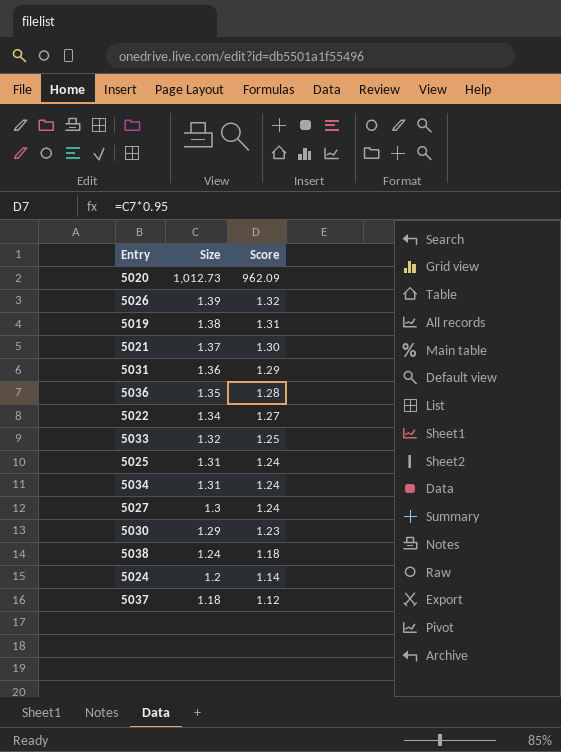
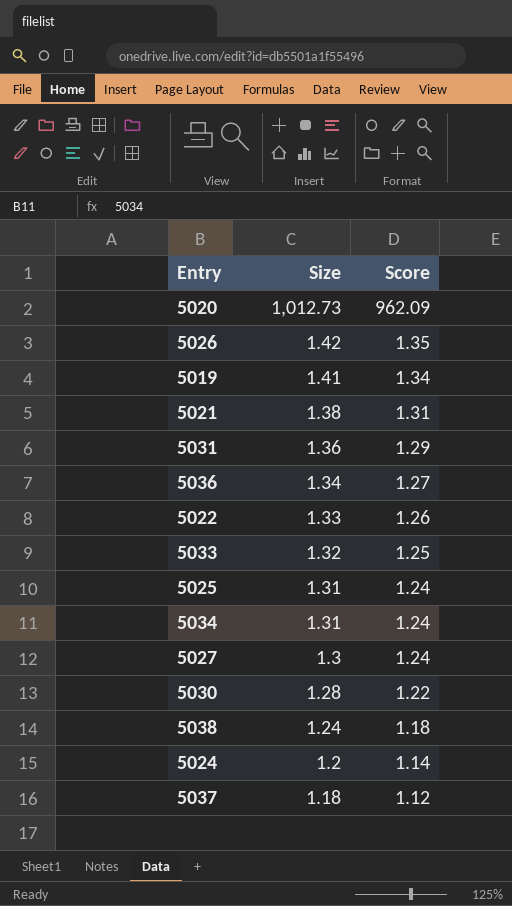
5026 | Size: 1.39 -> 1.42
5026 | Score: 1.32 -> 1.35
5019 | Size: 1.38 -> 1.41
5019 | Score: 1.31 -> 1.34
5021 | Size: 1.37 -> 1.38
5021 | Score: 1.30 -> 1.31
5036 | Size: 1.35 -> 1.34
5036 | Score: 1.28 -> 1.27
5022 | Size: 1.34 -> 1.33
5022 | Score: 1.27 -> 1.26
5030 | Size: 1.29 -> 1.28
5030 | Score: 1.23 -> 1.22

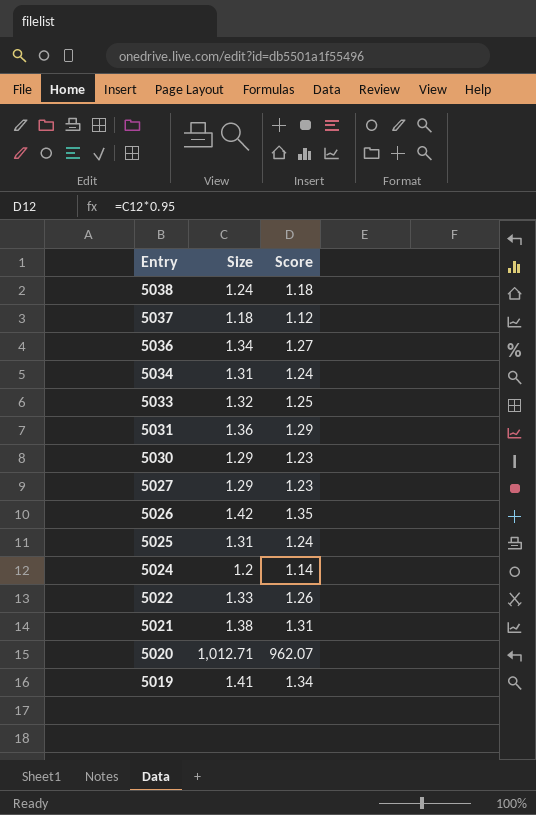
row order: Size descending -> Entry descending
5030 | Size: 1.28 -> 1.29
5030 | Score: 1.22 -> 1.23
5027 | Size: 1.3 -> 1.29
5027 | Score: 1.24 -> 1.23
5020 | Size: 1,012.73 -> 1,012.71
5020 | Score: 962.09 -> 962.07

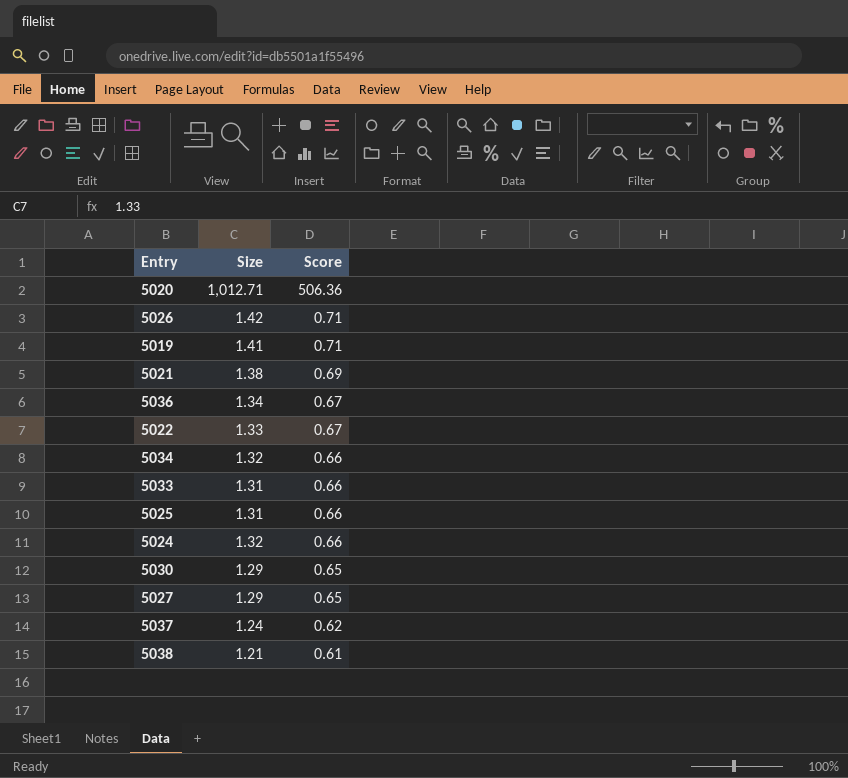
row order: Entry descending -> Score descending
column Score | formula: [Size] * 0.95 -> [Size] * 0.5
row 5031: 1.36 | 1.29 -> none
5034 | Size: 1.31 -> 1.32
5033 | Size: 1.32 -> 1.31
5024 | Size: 1.2 -> 1.32
5037 | Size: 1.18 -> 1.24
5038 | Size: 1.24 -> 1.21

